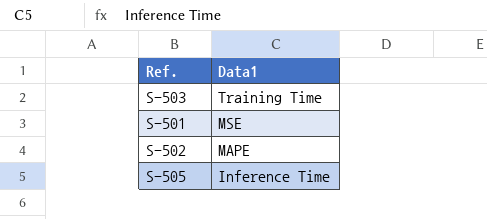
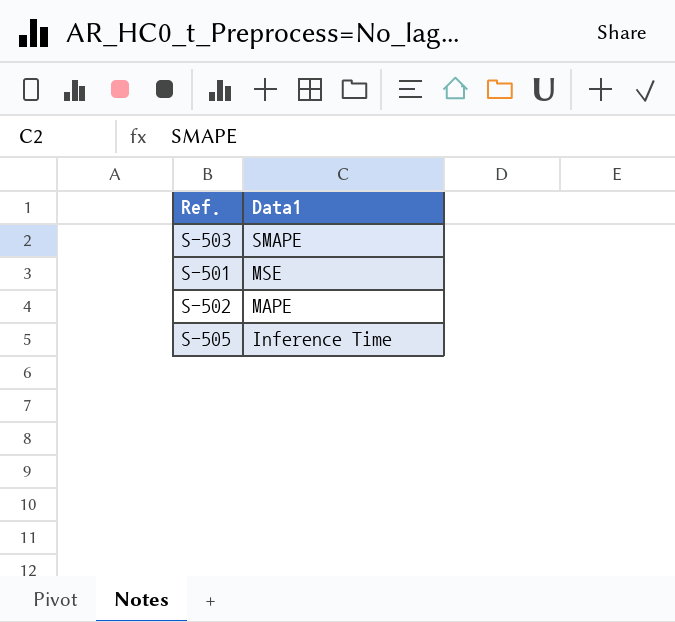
S-503 | Data1: Training Time -> SMAPE

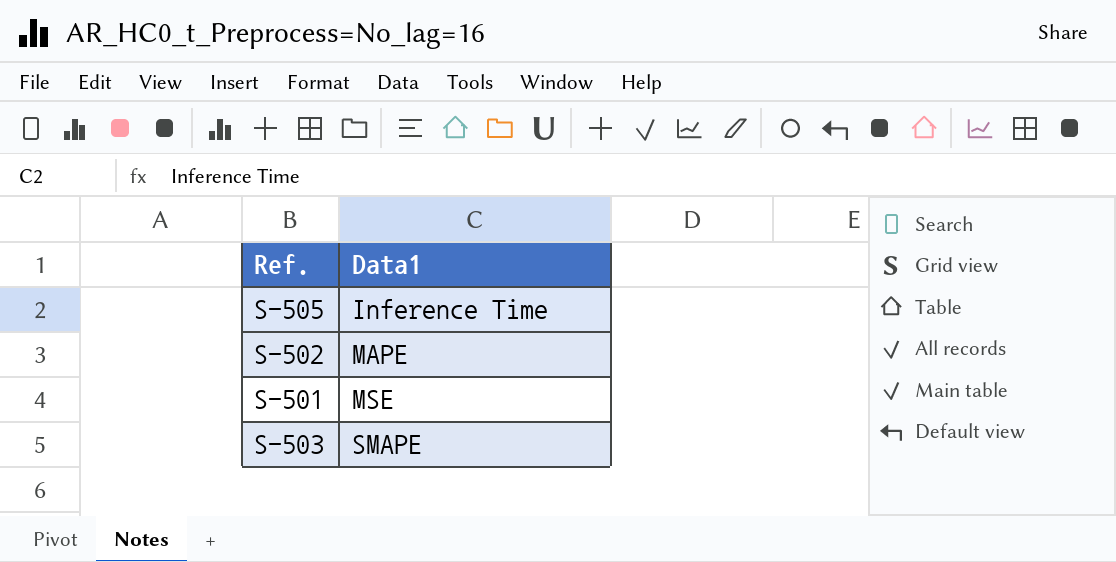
row order: Data1 descending -> Data1 ascending

